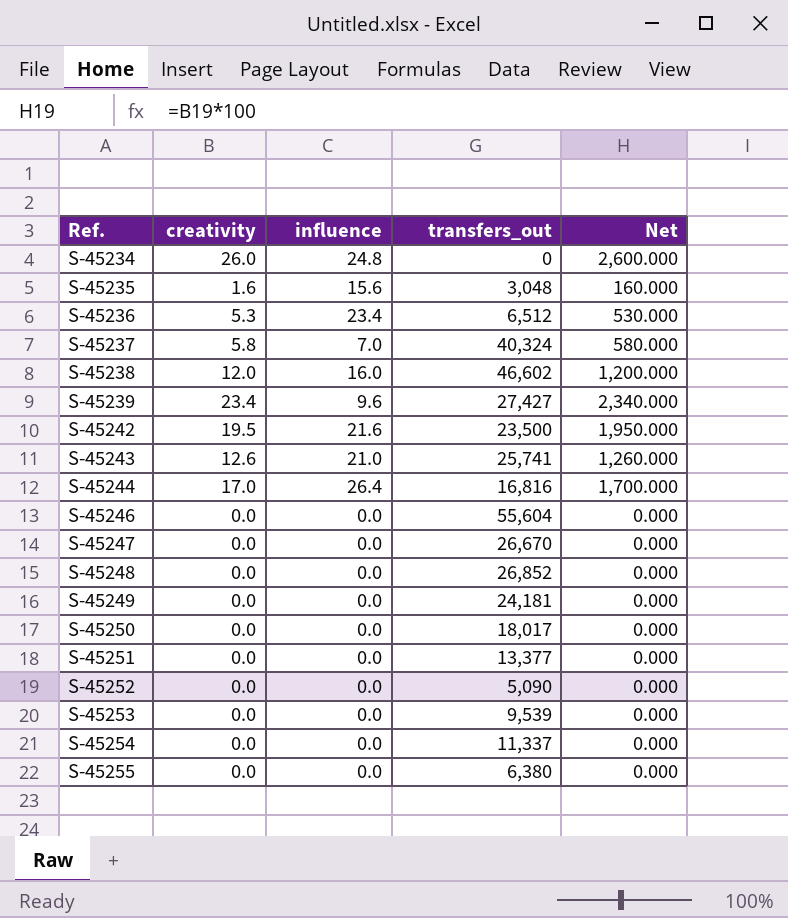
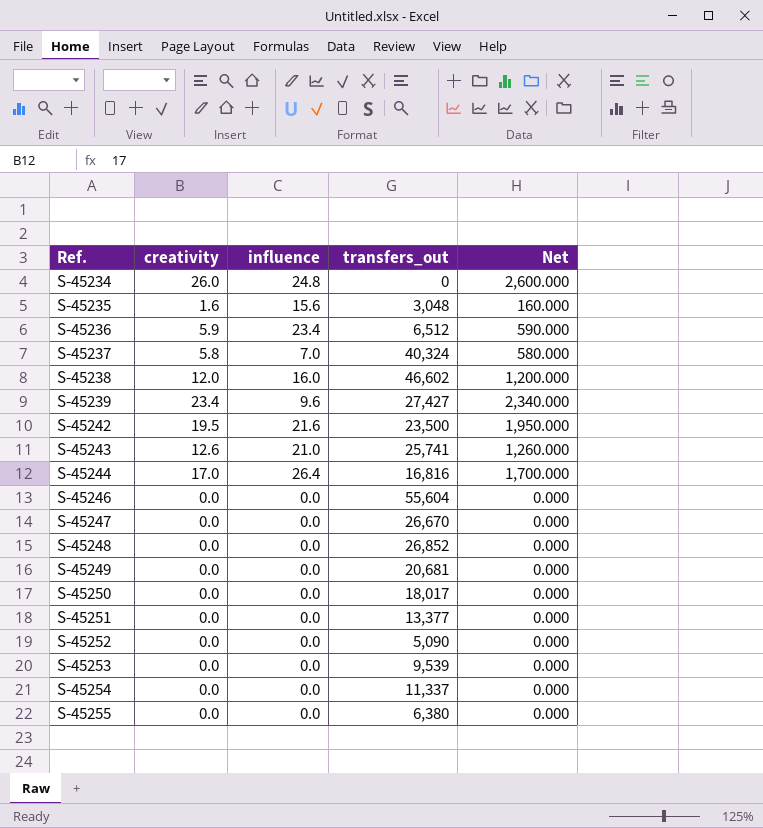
S-45236 | creativity: 5.3 -> 5.9
S-45236 | Net: 530.000 -> 590.000
S-45249 | transfers_out: 24,181 -> 20,681

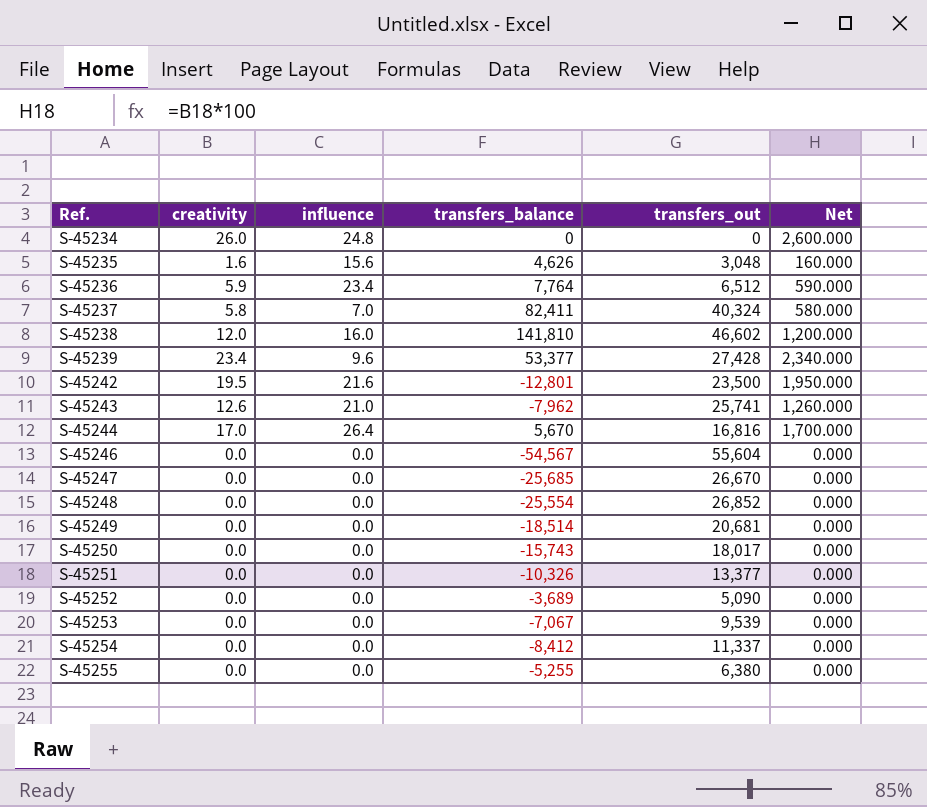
column transfers_balance | position: none -> 4
S-45239 | transfers_out: 27,427 -> 27,428

